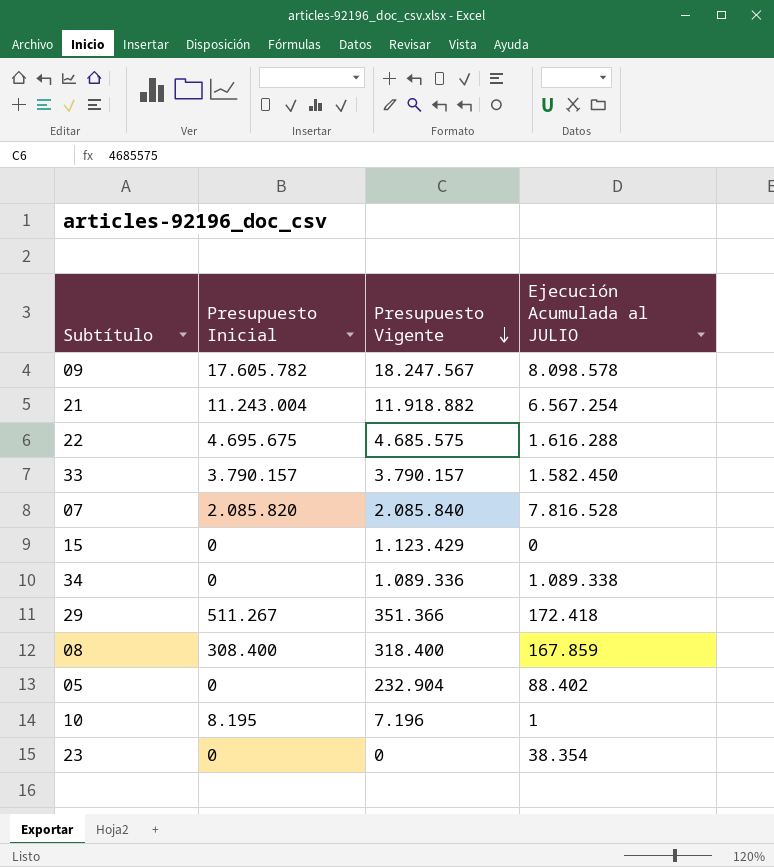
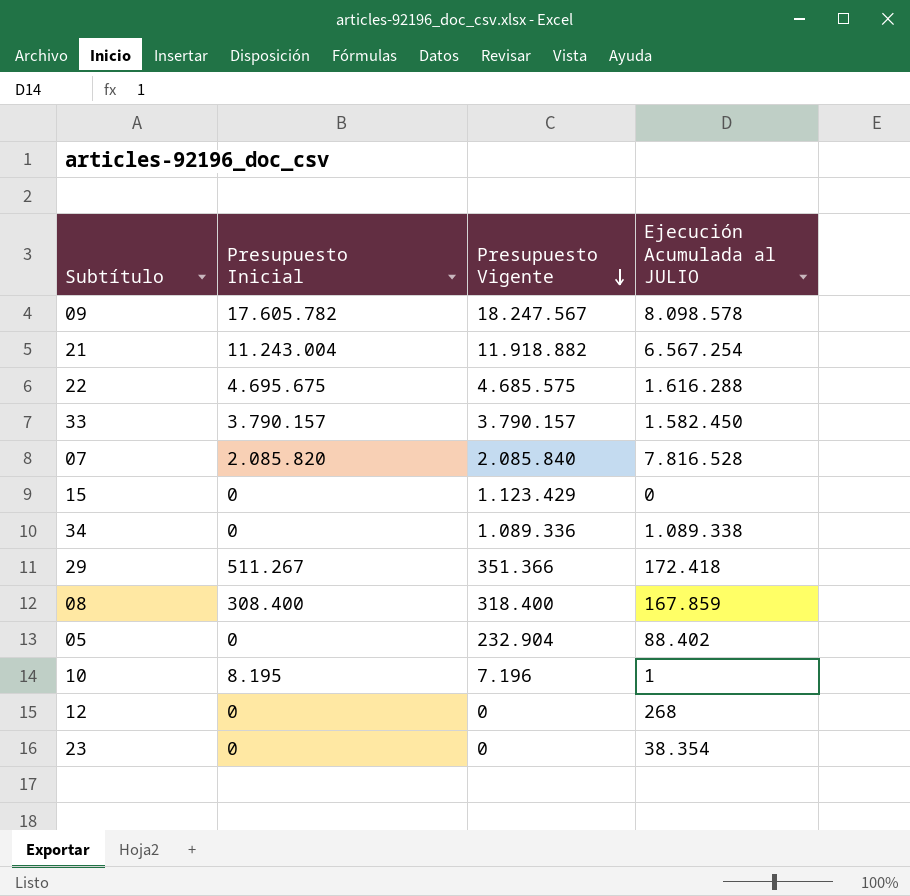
row 12: none -> 0 | 0 | 268

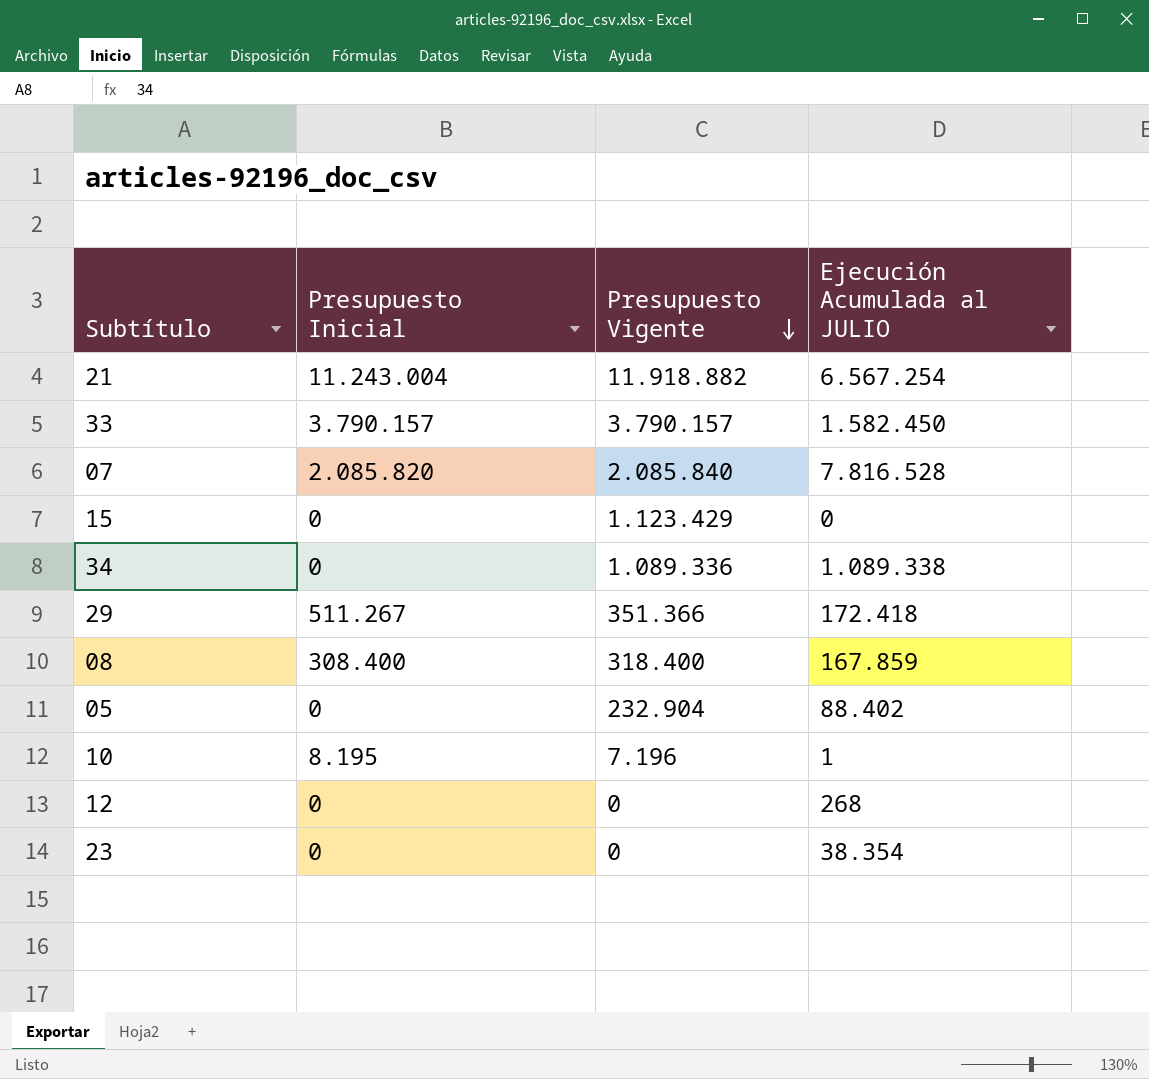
row 09: 17.605.782 | 18.247.567 | 8.098.578 -> none
row 22: 4.695.675 | 4.685.575 | 1.616.288 -> none

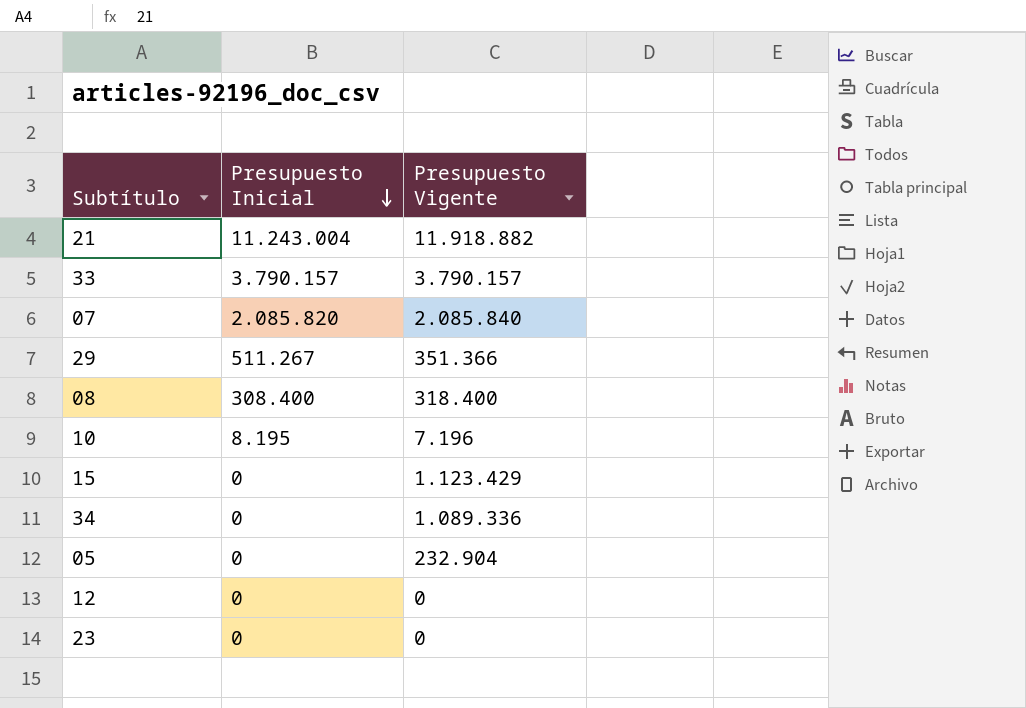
row order: Presupuesto Vigente descending -> Presupuesto Inicial descending
column Ejecución Acumulada al JULIO | position: 4 -> none

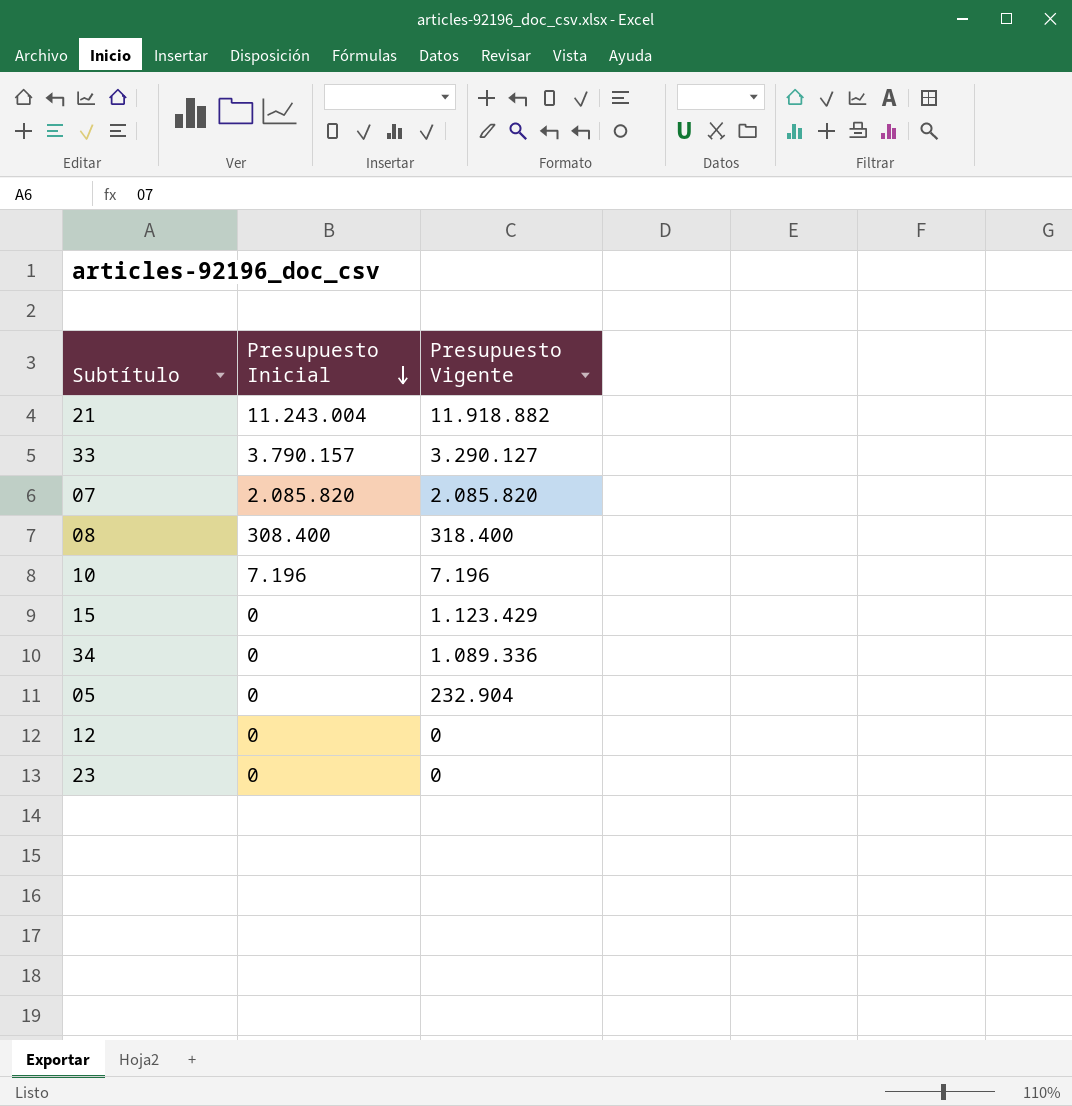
row 29: 511.267 | 351.366 -> none
33 | Presupuesto Vigente: 3.790.157 -> 3.290.127
07 | Presupuesto Vigente: 2.085.840 -> 2.085.820
10 | Presupuesto Inicial: 8.195 -> 7.196

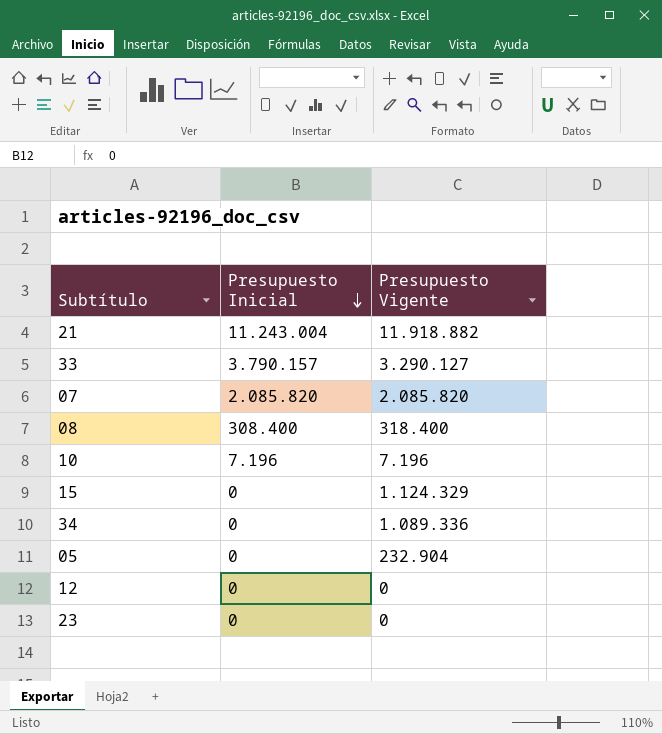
15 | Presupuesto Vigente: 1.123.429 -> 1.124.329

